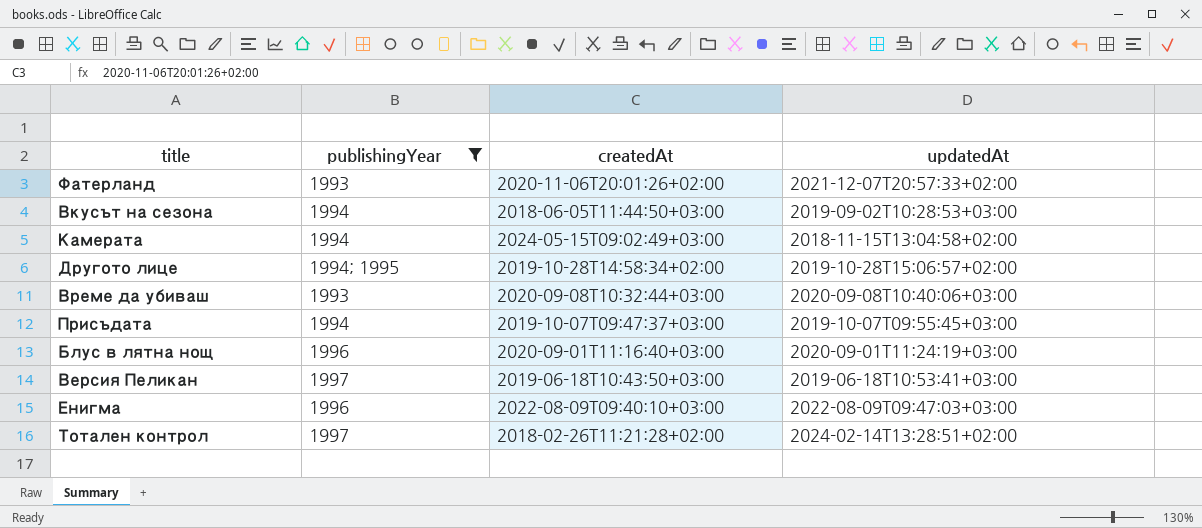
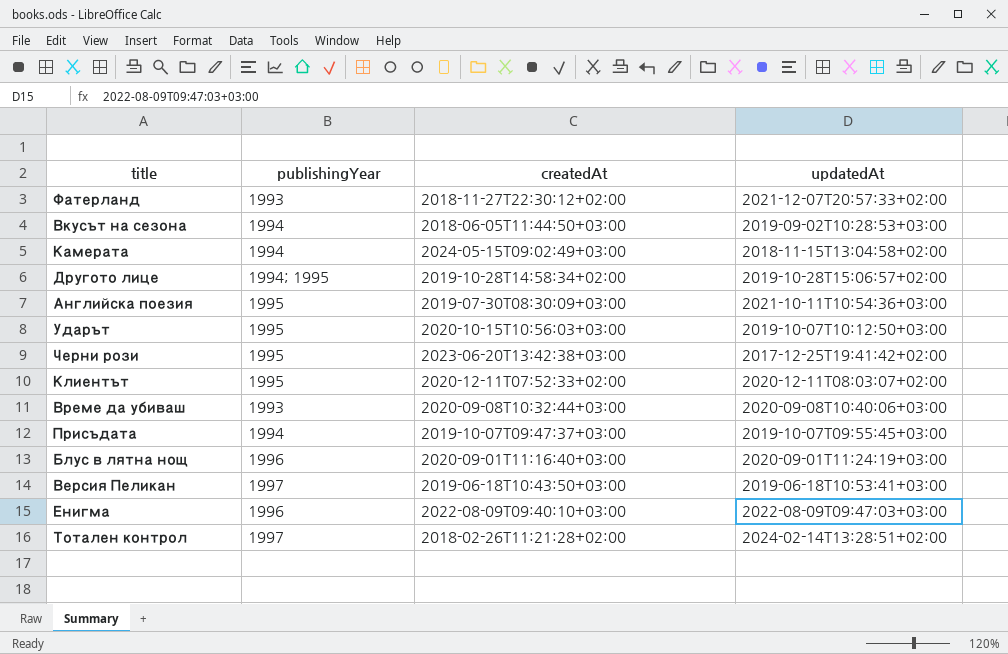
filter: publishingYear != 1995 -> none
Фатерланд | createdAt: 2020-11-06T20:01:26+02:00 -> 2018-11-27T22:30:12+02:00

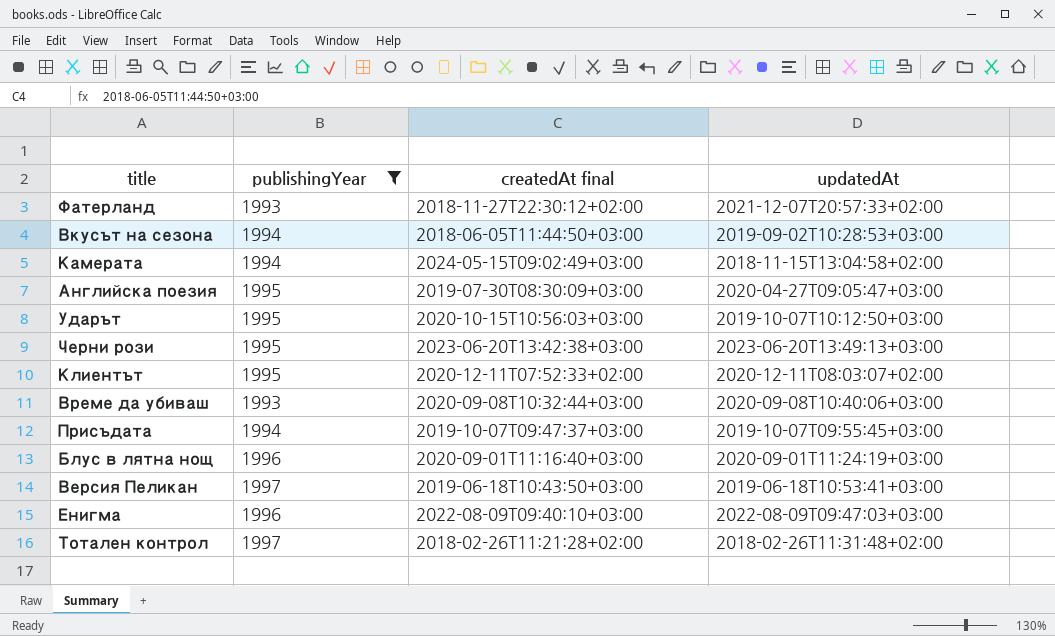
filter: none -> publishingYear != 1994; 1995
column name: createdAt -> createdAt final
Английска поезия | updatedAt: 2021-10-11T10:54:36+03:00 -> 2020-04-27T09:05:47+03:00
Черни рози | updatedAt: 2017-12-25T19:41:42+02:00 -> 2023-06-20T13:49:13+03:00
Тотален контрол | updatedAt: 2024-02-14T13:28:51+02:00 -> 2018-02-26T11:31:48+02:00

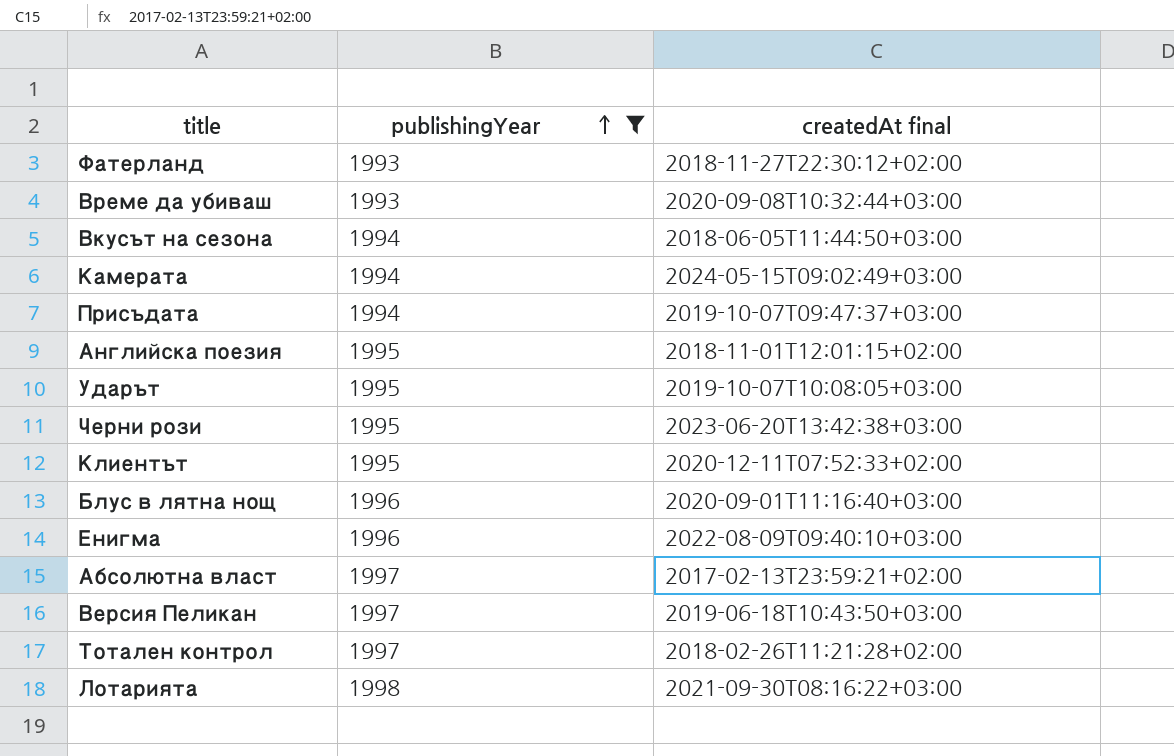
row order: none -> publishingYear ascending
column updatedAt | position: 4 -> none
Английска поезия | createdAt final: 2019-07-30T08:30:09+03:00 -> 2018-11-01T12:01:15+02:00
Ударът | createdAt final: 2020-10-15T10:56:03+03:00 -> 2019-10-07T10:08:05+03:00
row Абсолютна власт: none -> 1997 | 2017-02-13T23:59:21+02:00
row Лотарията: none -> 1998 | 2021-09-30T08:16:22+03:00

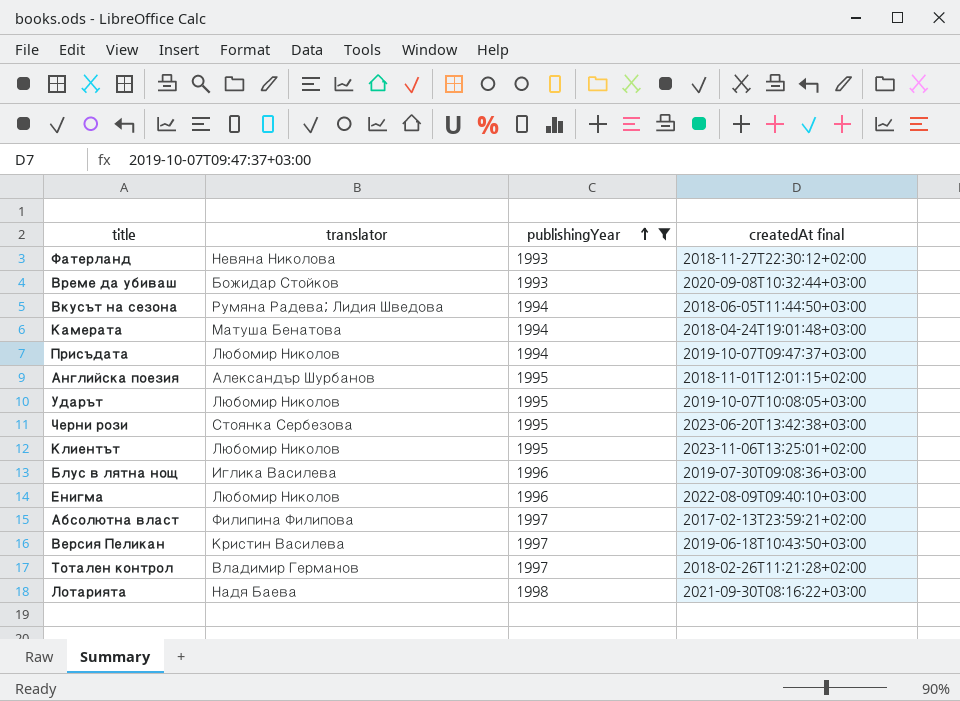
column translator | position: none -> 2
Камерата | createdAt final: 2024-05-15T09:02:49+03:00 -> 2018-04-24T19:01:48+03:00
Клиентът | createdAt final: 2020-12-11T07:52:33+02:00 -> 2023-11-06T13:25:01+02:00
Блус в лятна нощ | createdAt final: 2020-09-01T11:16:40+03:00 -> 2019-07-30T09:08:36+03:00

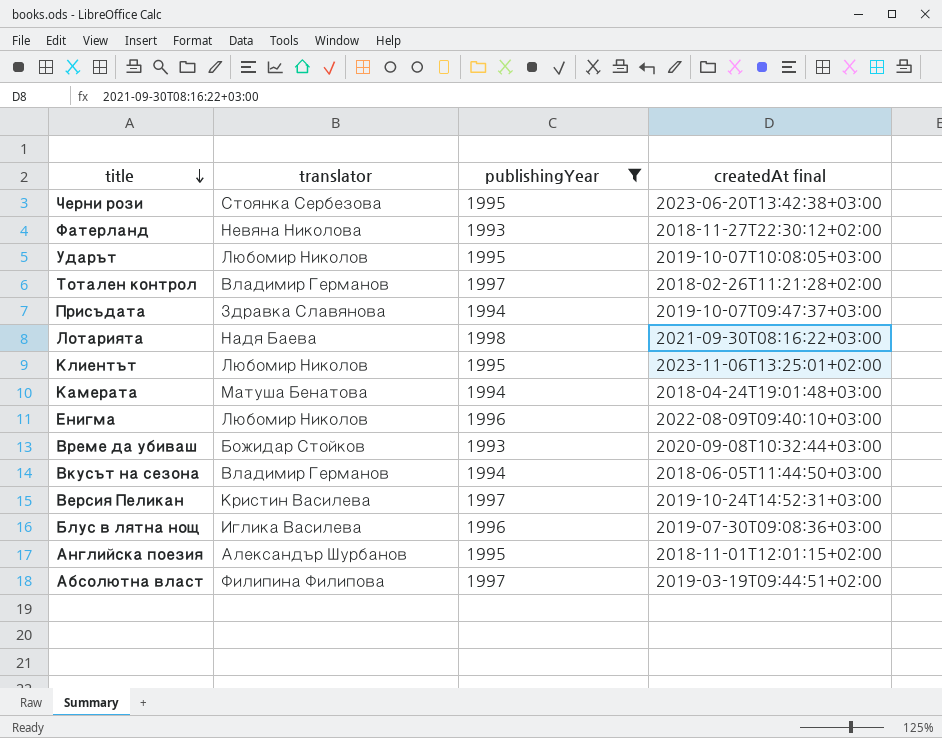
row order: publishingYear ascending -> title descending
Присъдата | translator: Любомир Николов -> Здравка Славянова
Вкусът на сезона | translator: Румяна Радева; Лидия Шведова -> Владимир Германов
Версия Пеликан | createdAt final: 2019-06-18T10:43:50+03:00 -> 2019-10-24T14:52:31+03:00
Абсолютна власт | createdAt final: 2017-02-13T23:59:21+02:00 -> 2019-03-19T09:44:51+02:00

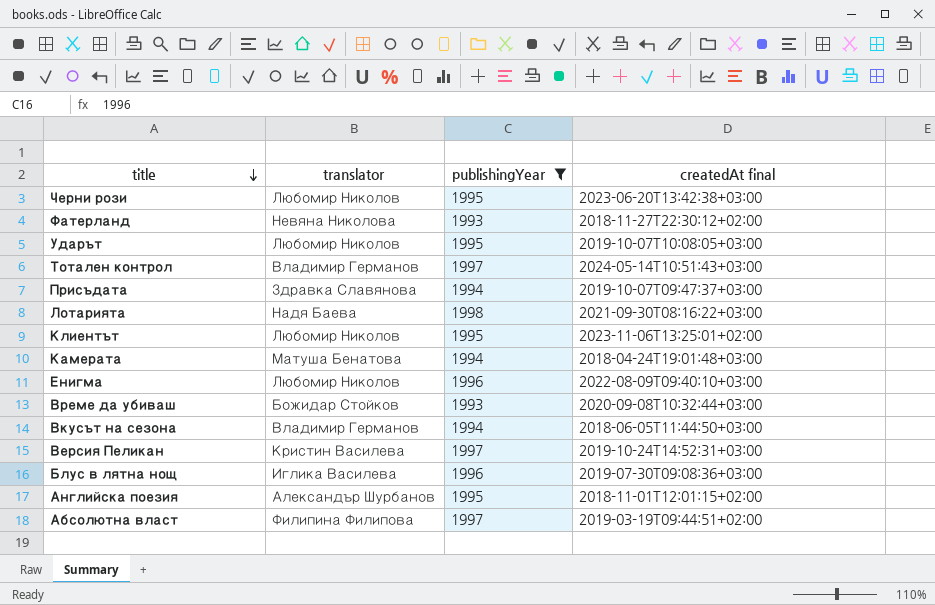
Черни рози | translator: Стоянка Сербезова -> Любомир Николов
Тотален контрол | createdAt final: 2018-02-26T11:21:28+02:00 -> 2024-05-14T10:51:43+03:00

